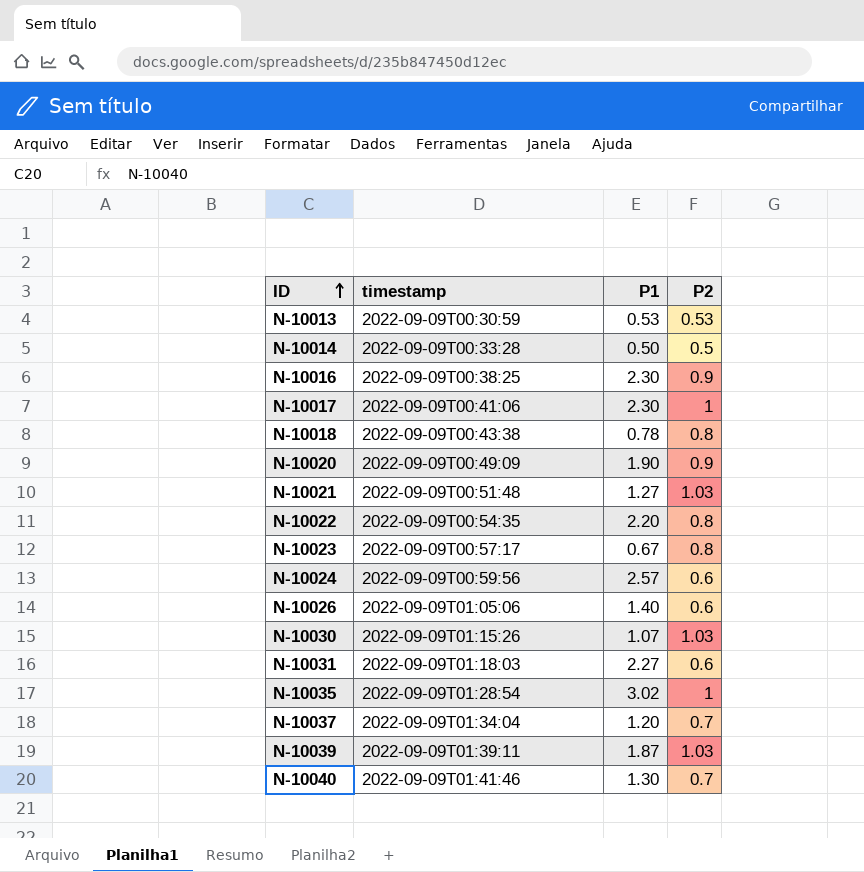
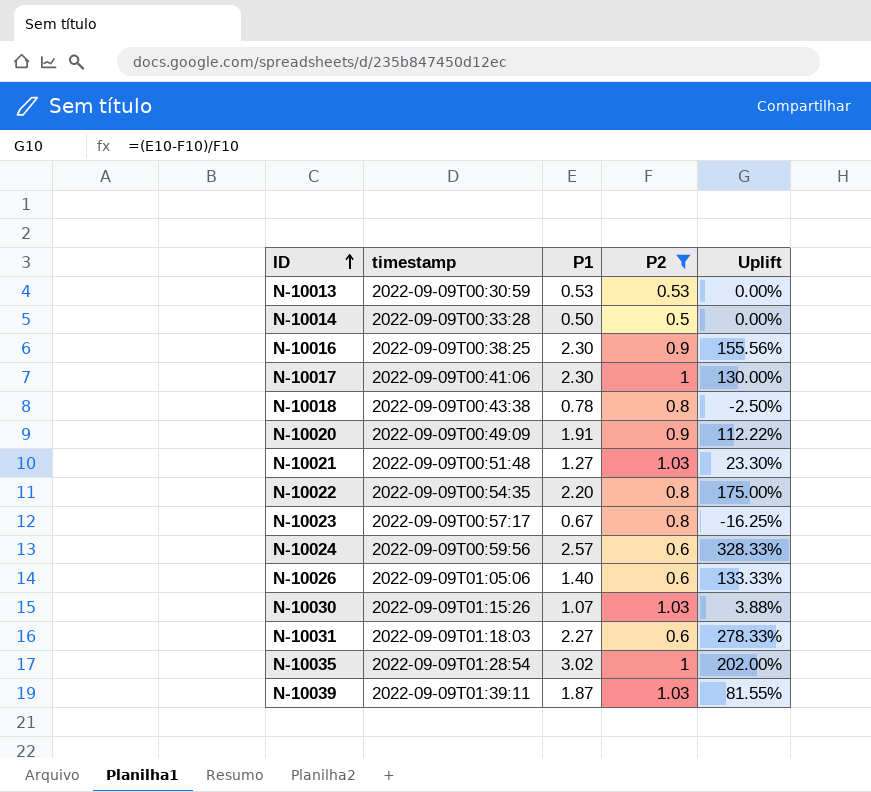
filter: none -> P2 != 0.7
column Uplift | formula: none -> ([P1] - [P2]) / [P2]
N-10020 | P1: 1.90 -> 1.91

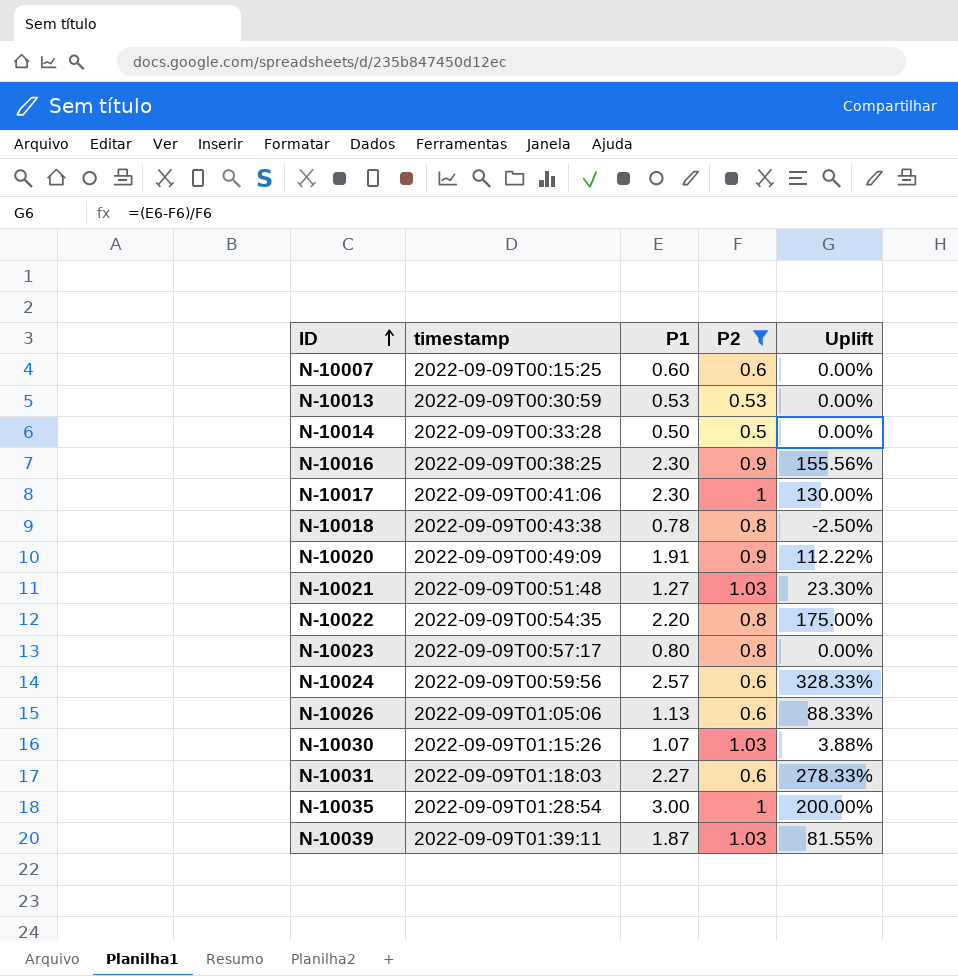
row N-10007: none -> 2022-09-09T00:15:25 | 0.60 | 0.6 | 0.00%
N-10023 | P1: 0.67 -> 0.80
N-10023 | Uplift: -16.25% -> 0.00%
N-10026 | P1: 1.40 -> 1.13
N-10026 | Uplift: 133.33% -> 88.33%
N-10035 | P1: 3.02 -> 3.00
N-10035 | Uplift: 202.00% -> 200.00%

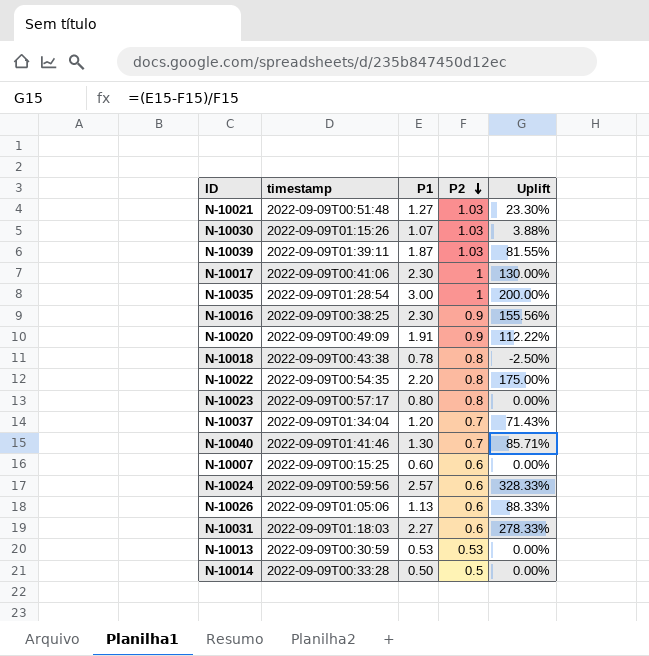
filter: P2 != 0.7 -> none
row order: ID ascending -> P2 descending

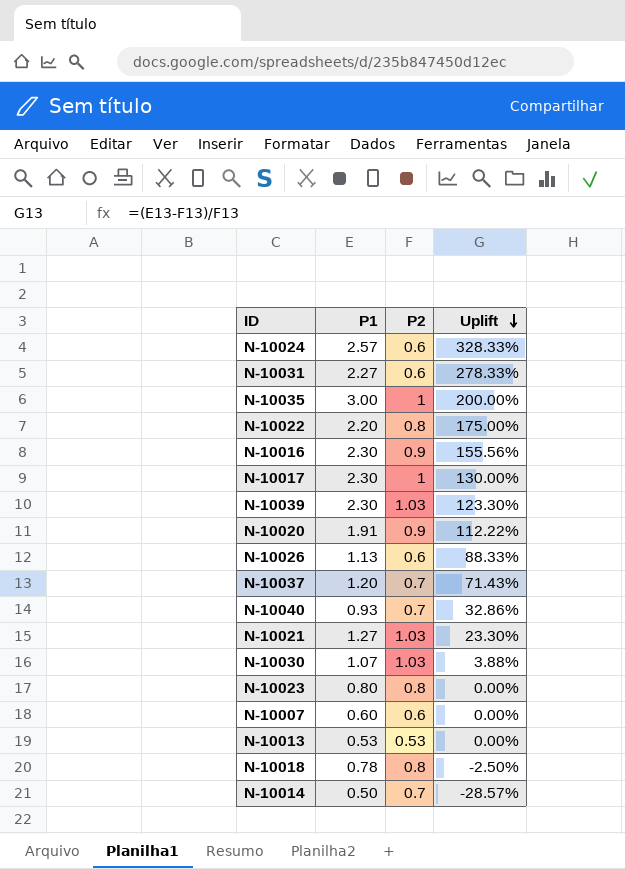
row order: P2 descending -> Uplift descending
column timestamp | position: 2 -> none
N-10039 | P1: 1.87 -> 2.30
N-10039 | Uplift: 81.55% -> 123.30%
N-10040 | P1: 1.30 -> 0.93
N-10040 | Uplift: 85.71% -> 32.86%
N-10014 | P2: 0.5 -> 0.7
N-10014 | Uplift: 0.00% -> -28.57%

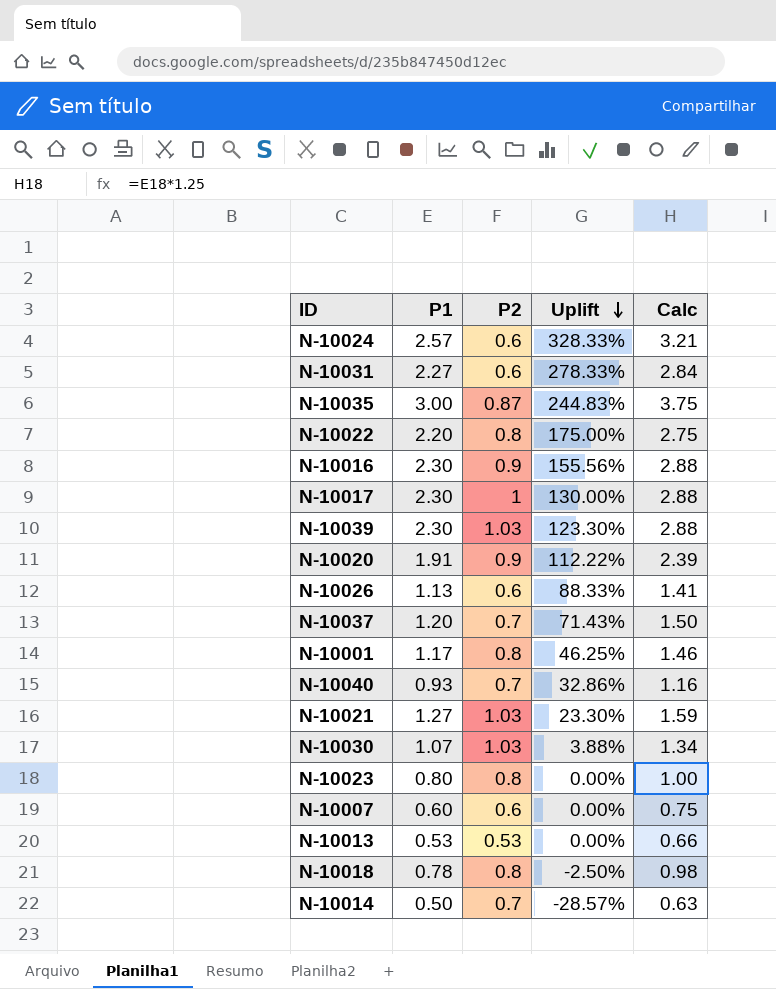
column Calc | formula: none -> [P1] * 1.25
N-10035 | P2: 1 -> 0.87
N-10035 | Uplift: 200.00% -> 244.83%
row N-10001: none -> 1.17 | 0.8 | 46.25% | 1.46

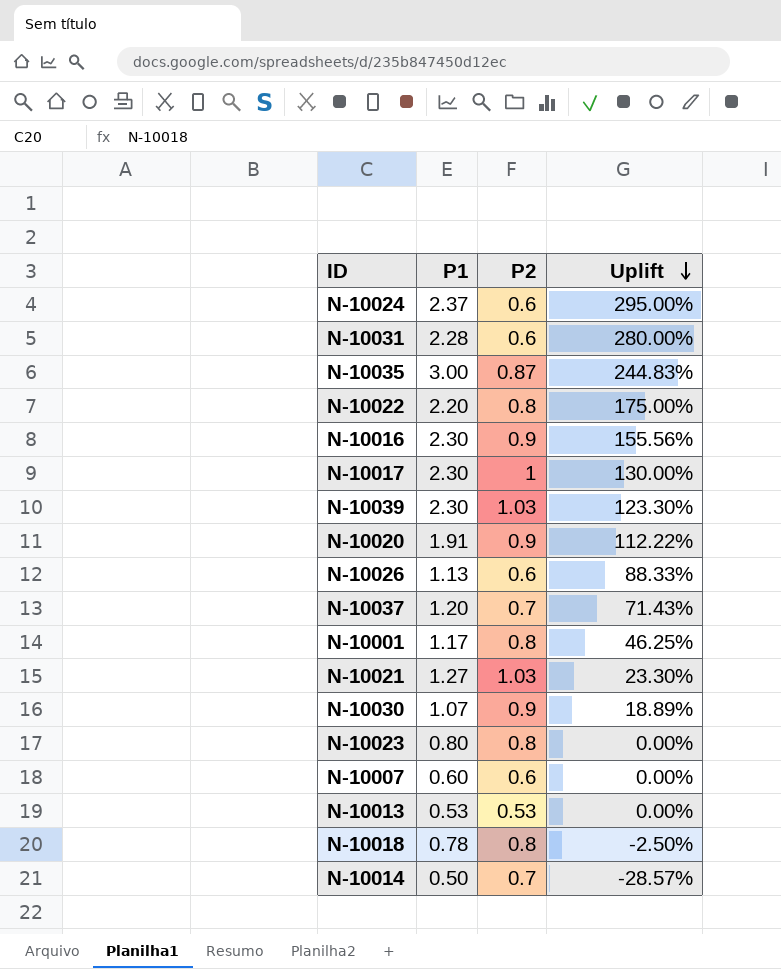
column Calc | formula: [P1] * 1.25 -> none
row N-10040: 0.93 | 0.7 | 32.86% | 1.16 -> none
N-10024 | P1: 2.57 -> 2.37
N-10024 | Uplift: 328.33% -> 295.00%
N-10031 | P1: 2.27 -> 2.28
N-10031 | Uplift: 278.33% -> 280.00%
N-10030 | P2: 1.03 -> 0.9
N-10030 | Uplift: 3.88% -> 18.89%

